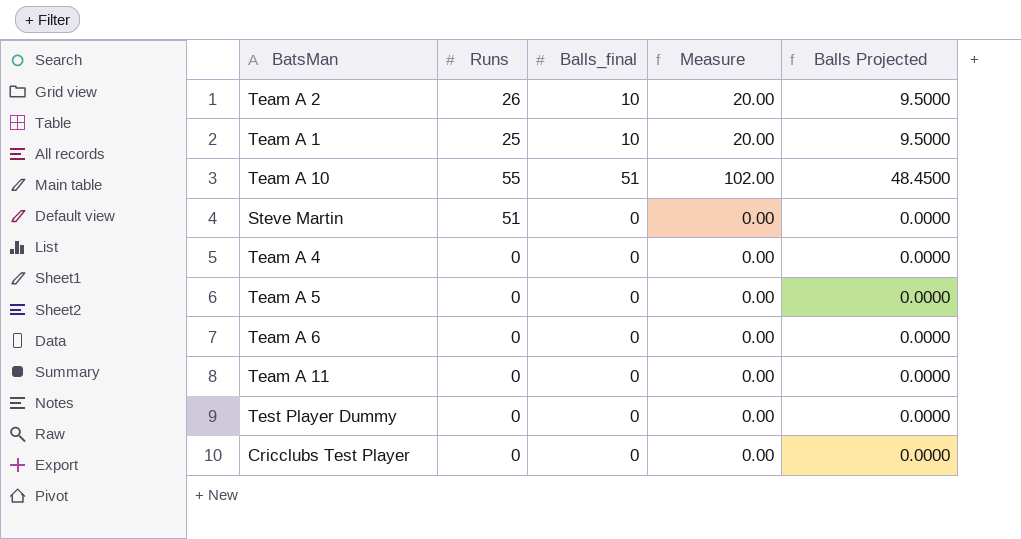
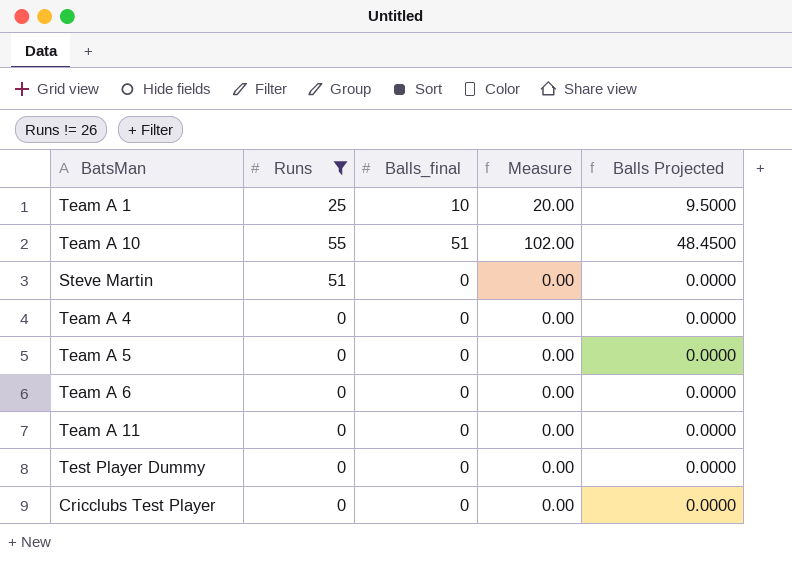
filter: none -> Runs != 26

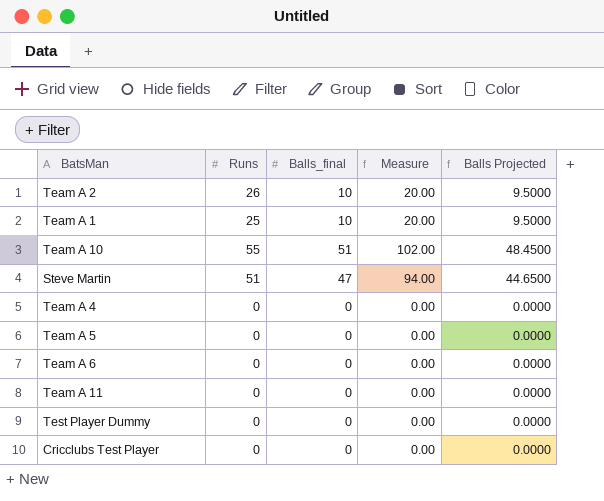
filter: Runs != 26 -> none
Steve Martin | Balls_final: 0 -> 47
Steve Martin | Measure: 0.00 -> 94.00
Steve Martin | Balls Projected: 0.0000 -> 44.6500

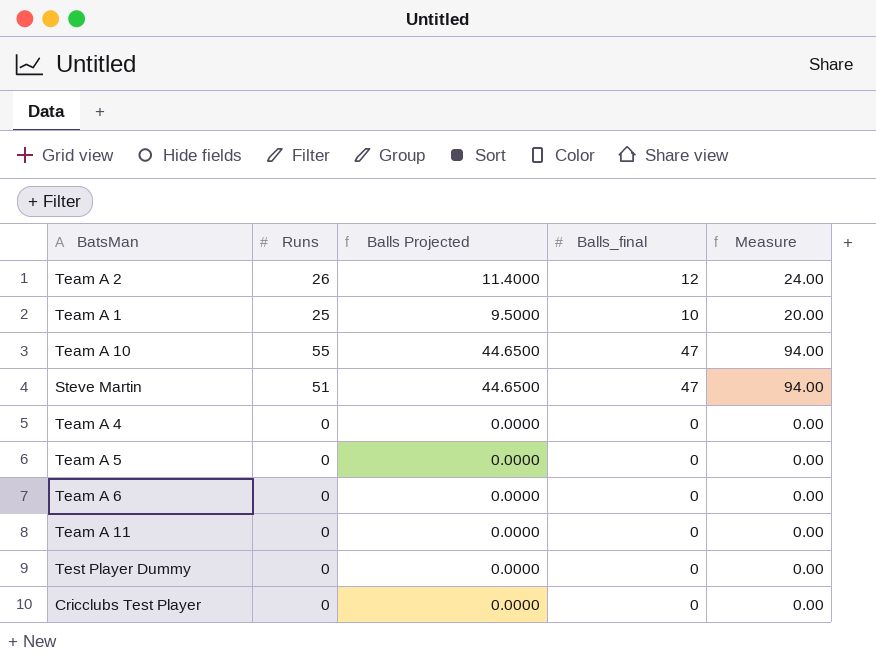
column Balls Projected | position: 5 -> 3
Team A 2 | Balls Projected: 9.5000 -> 11.4000
Team A 2 | Balls_final: 10 -> 12
Team A 2 | Measure: 20.00 -> 24.00
Team A 10 | Balls Projected: 48.4500 -> 44.6500
Team A 10 | Balls_final: 51 -> 47
Team A 10 | Measure: 102.00 -> 94.00

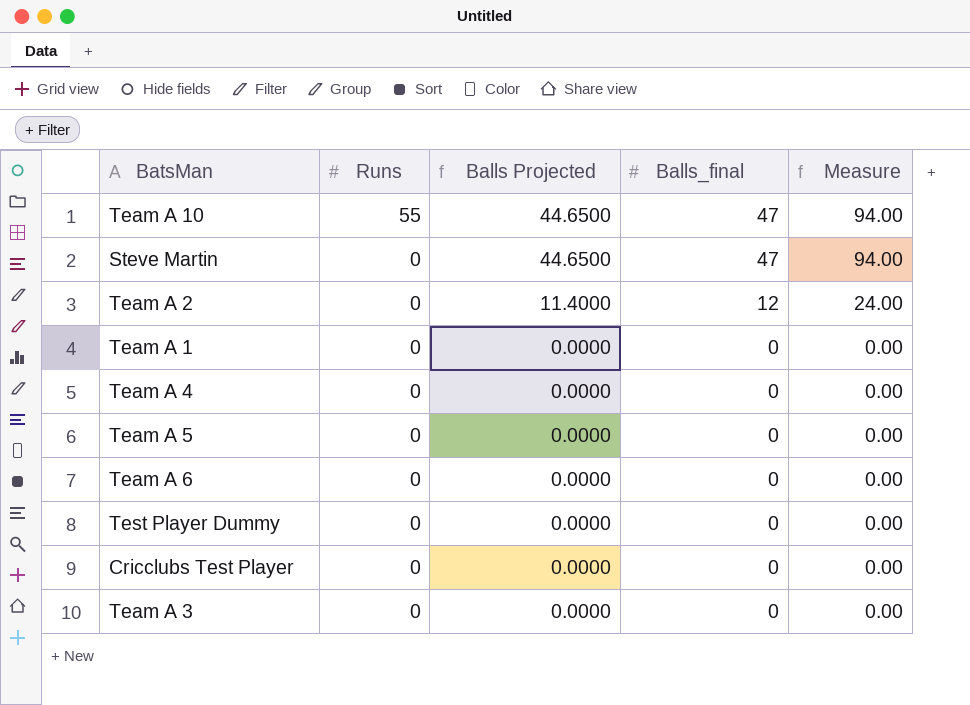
row order: none -> Runs descending
row Team A 11: 0 | 0.0000 | 0 | 0.00 -> none
Steve Martin | Runs: 51 -> 0
Team A 2 | Runs: 26 -> 0
Team A 1 | Runs: 25 -> 0
Team A 1 | Balls Projected: 9.5000 -> 0.0000
Team A 1 | Balls_final: 10 -> 0
Team A 1 | Measure: 20.00 -> 0.00
row Team A 3: none -> 0 | 0.0000 | 0 | 0.00

